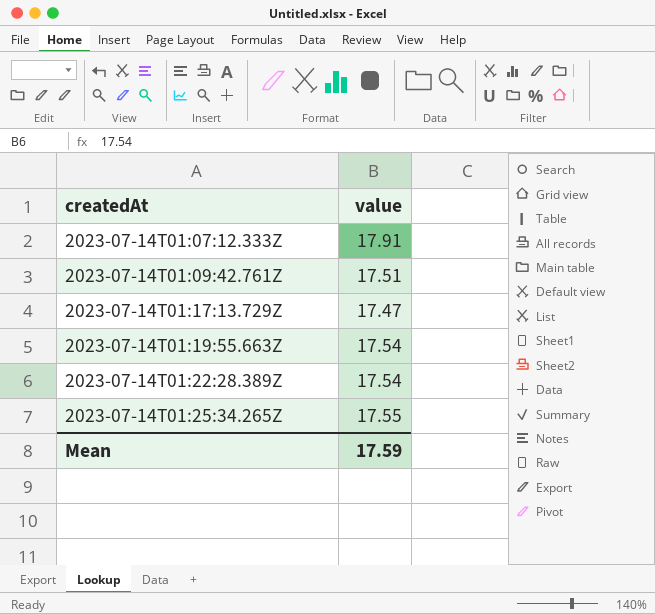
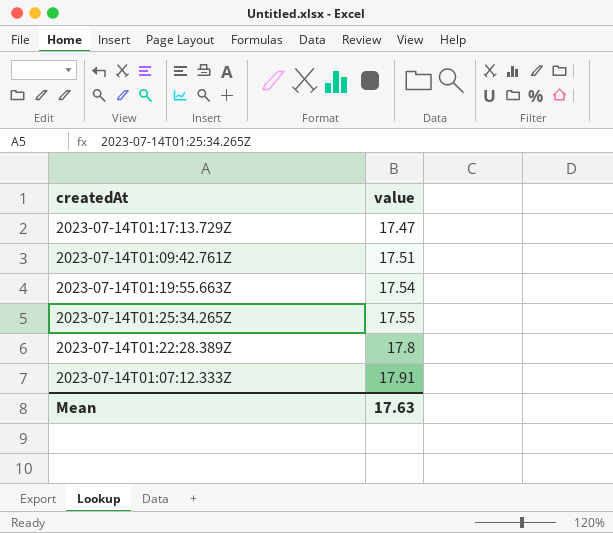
row order: createdAt ascending -> value ascending
2023-07-14T01:22:28.389Z | value: 17.54 -> 17.8
Mean | value: 17.59 -> 17.63

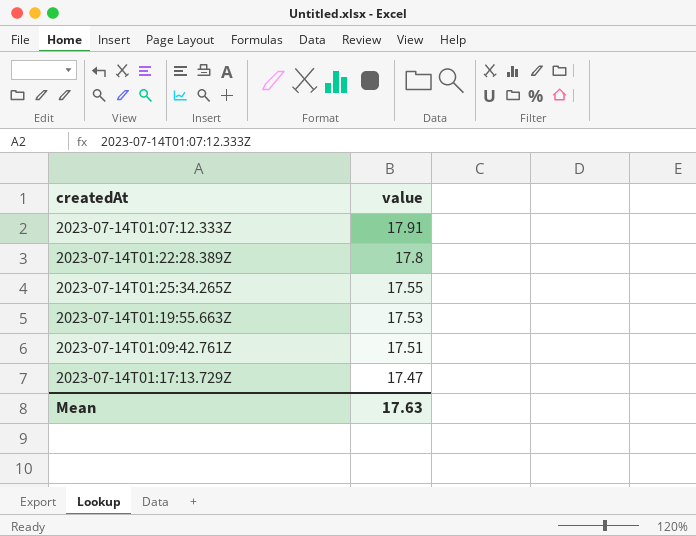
row order: value ascending -> value descending
2023-07-14T01:19:55.663Z | value: 17.54 -> 17.53

